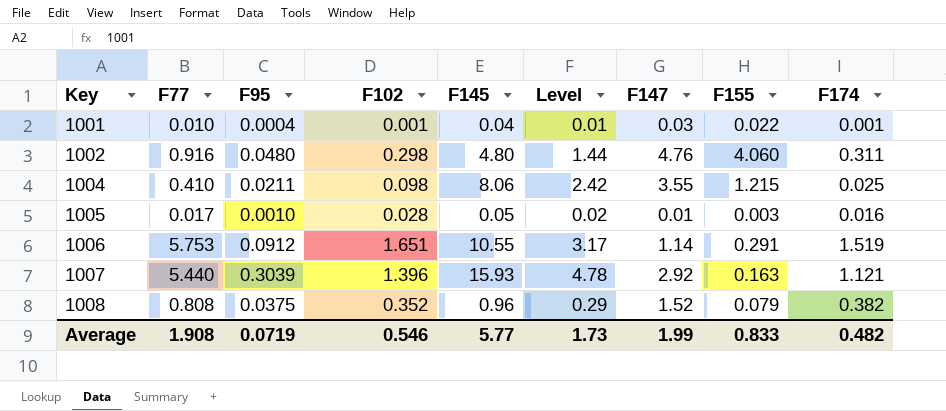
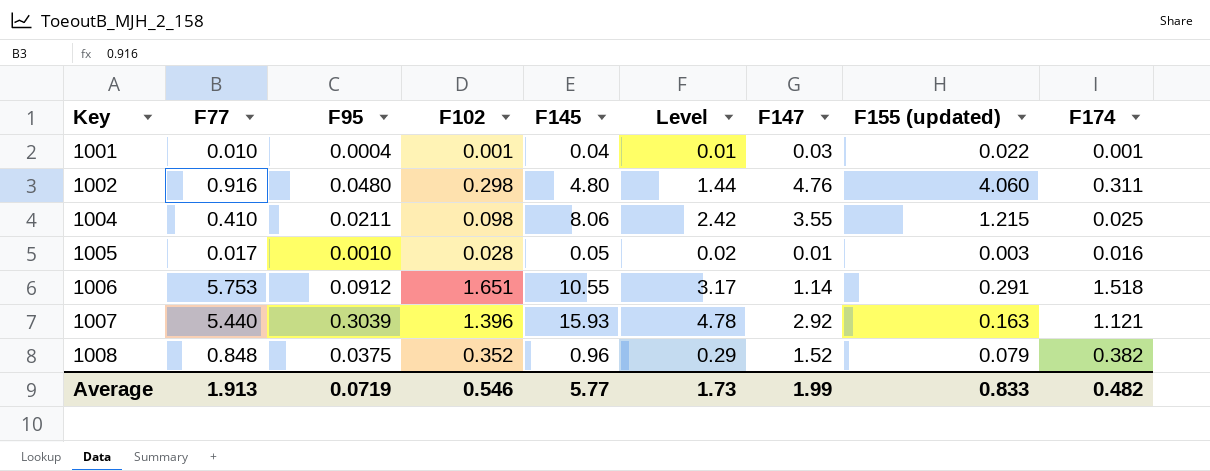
column name: F155 -> F155 (updated)
1006 | F174: 1.519 -> 1.518
1008 | F77: 0.808 -> 0.848
Average | F77: 1.908 -> 1.913

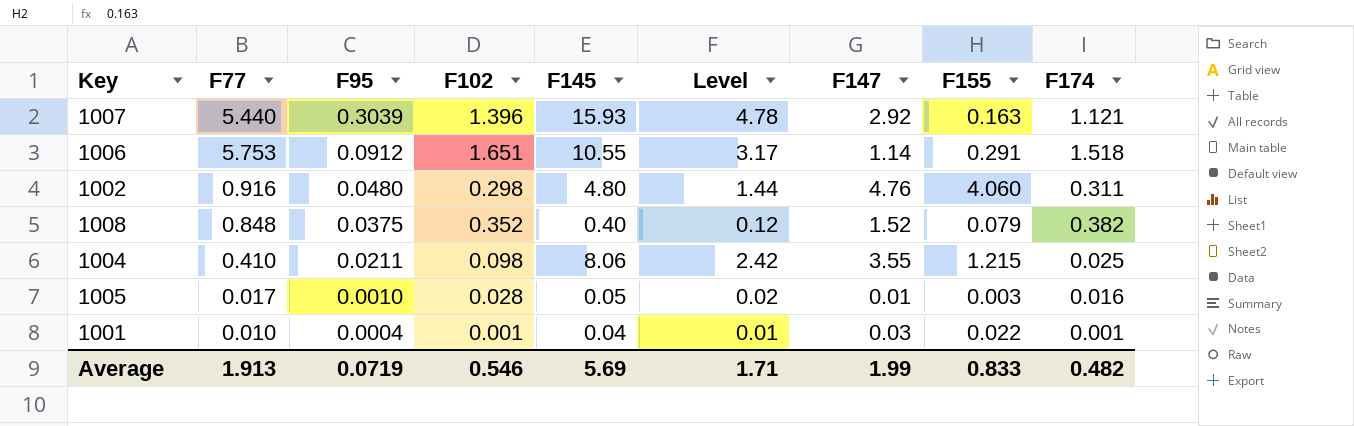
row order: Key ascending -> F95 descending
column name: F155 (updated) -> F155
1008 | F145: 0.96 -> 0.40
1008 | Level: 0.29 -> 0.12
Average | F145: 5.77 -> 5.69
Average | Level: 1.73 -> 1.71

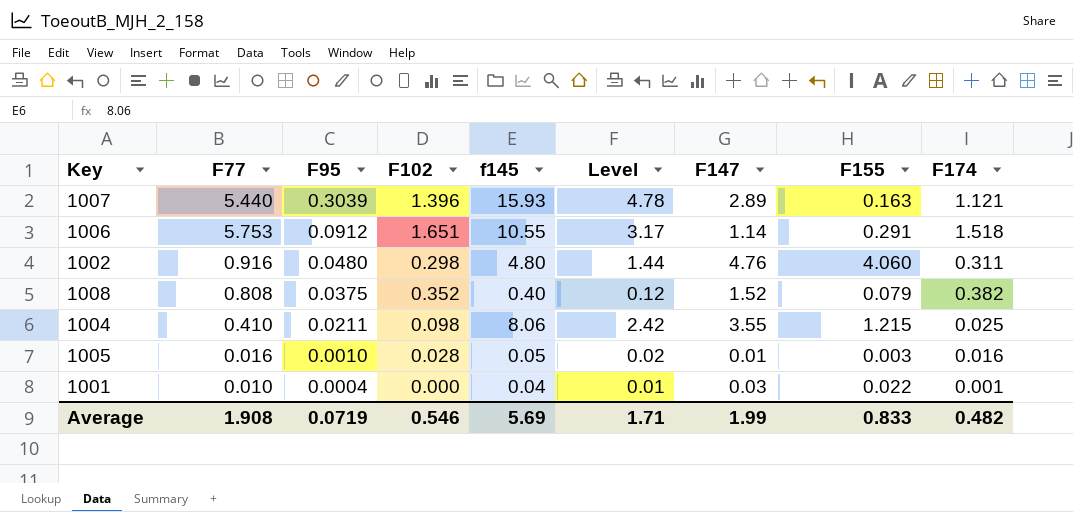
column name: F145 -> f145
1007 | F147: 2.92 -> 2.89
1008 | F77: 0.848 -> 0.808
1005 | F77: 0.017 -> 0.016
1001 | F102: 0.001 -> 0.000
Average | F77: 1.913 -> 1.908

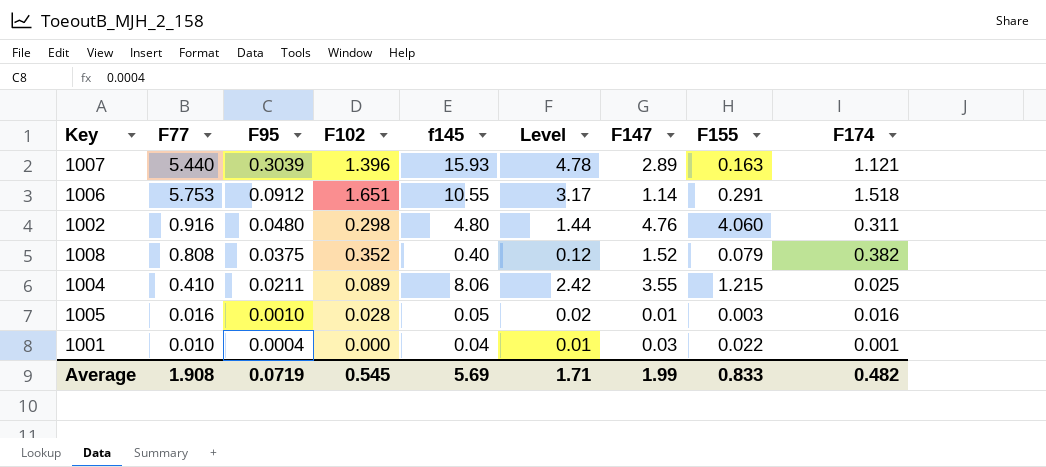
1004 | F102: 0.098 -> 0.089
Average | F102: 0.546 -> 0.545

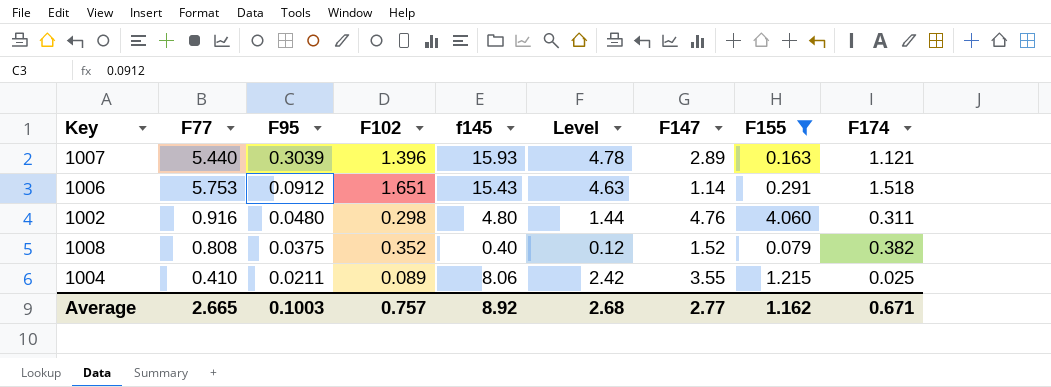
filter: none -> F155 >= 0.079
1006 | f145: 10.55 -> 15.43
1006 | Level: 3.17 -> 4.63
Average | F77: 1.908 -> 2.665
Average | F95: 0.0719 -> 0.1003
Average | F102: 0.545 -> 0.757
Average | f145: 5.69 -> 8.92
Average | Level: 1.71 -> 2.68
Average | F147: 1.99 -> 2.77
Average | F155: 0.833 -> 1.162
Average | F174: 0.482 -> 0.671

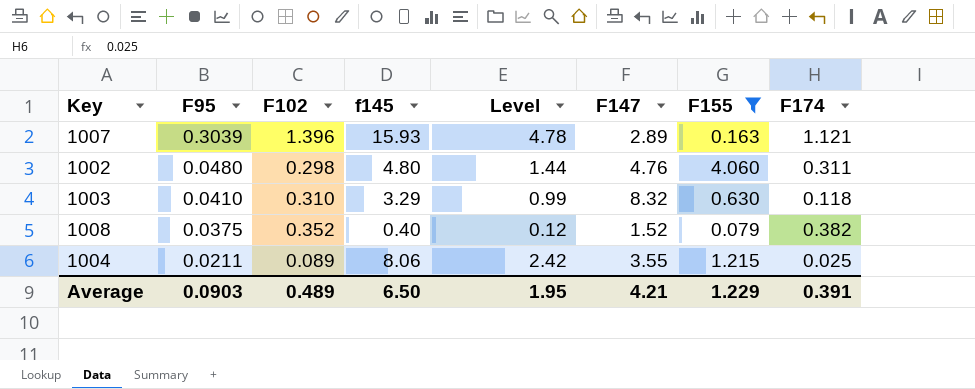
column F77 | position: 2 -> none
row 1006: 5.753 | 0.0912 | 1.651 | 15.43 | 4.63 | 1.14 | 0.291 | 1.518 -> none
row 1003: none -> 0.0410 | 0.310 | 3.29 | 0.99 | 8.32 | 0.630 | 0.118
Average | F95: 0.1003 -> 0.0903
Average | F102: 0.757 -> 0.489
Average | f145: 8.92 -> 6.50
Average | Level: 2.68 -> 1.95
Average | F147: 2.77 -> 4.21
Average | F155: 1.162 -> 1.229
Average | F174: 0.671 -> 0.391

